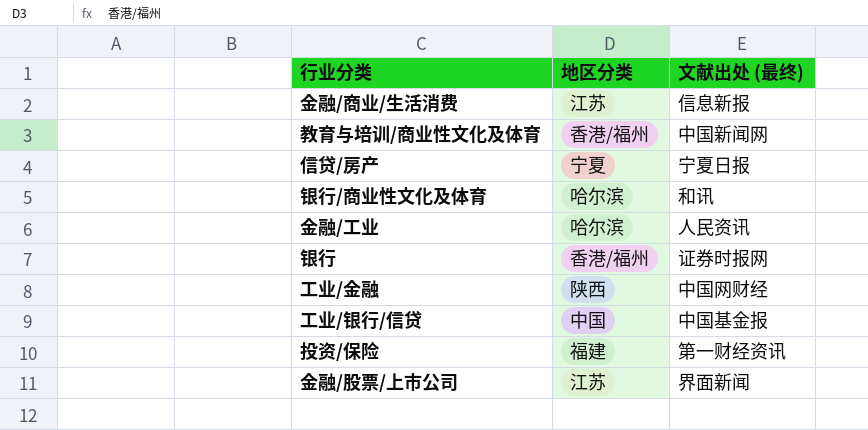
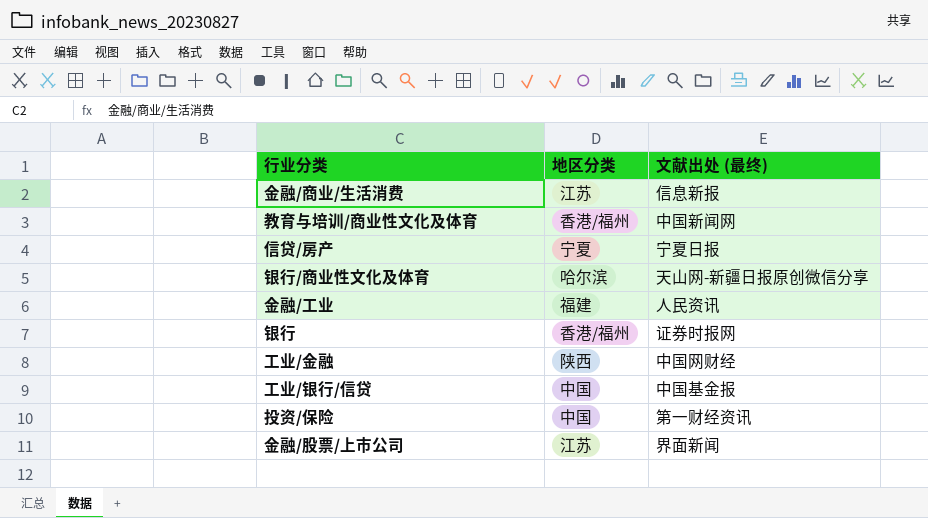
银行/商业性文化及体育 | 文献出处 (最终): 和讯 -> 天山网-新疆日报原创微信分享
金融/工业 | 地区分类: 哈尔滨 -> 福建
投资/保险 | 地区分类: 福建 -> 中国

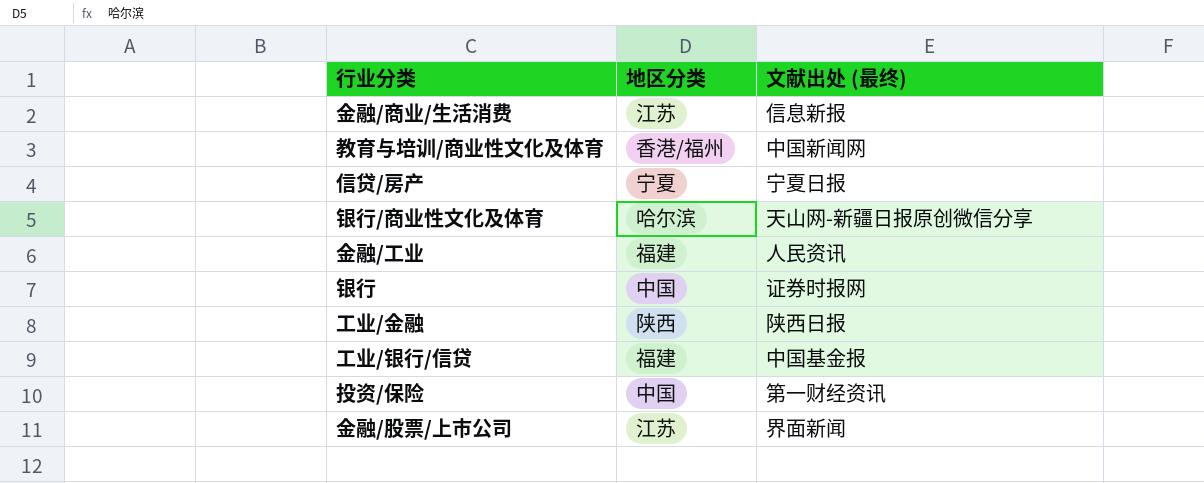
银行 | 地区分类: 香港/福州 -> 中国
工业/金融 | 文献出处 (最终): 中国网财经 -> 陕西日报
工业/银行/信贷 | 地区分类: 中国 -> 福建

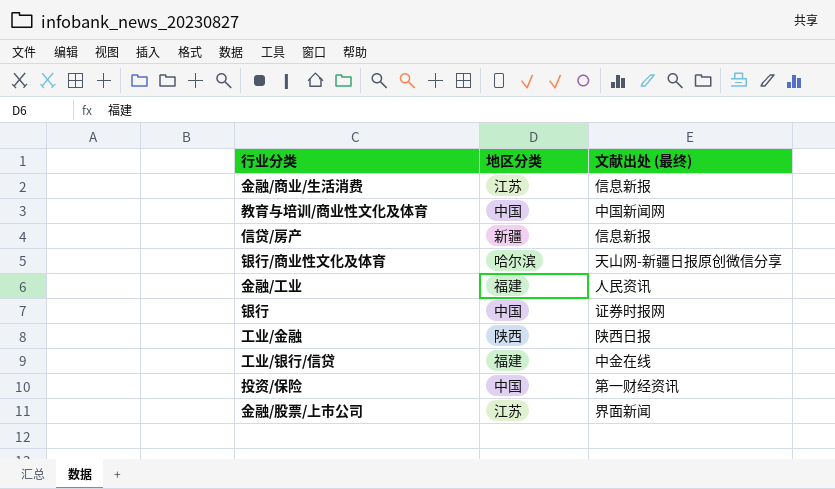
教育与培训/商业性文化及体育 | 地区分类: 香港/福州 -> 中国
信贷/房产 | 地区分类: 宁夏 -> 新疆
信贷/房产 | 文献出处 (最终): 宁夏日报 -> 信息新报
工业/银行/信贷 | 文献出处 (最终): 中国基金报 -> 中金在线

